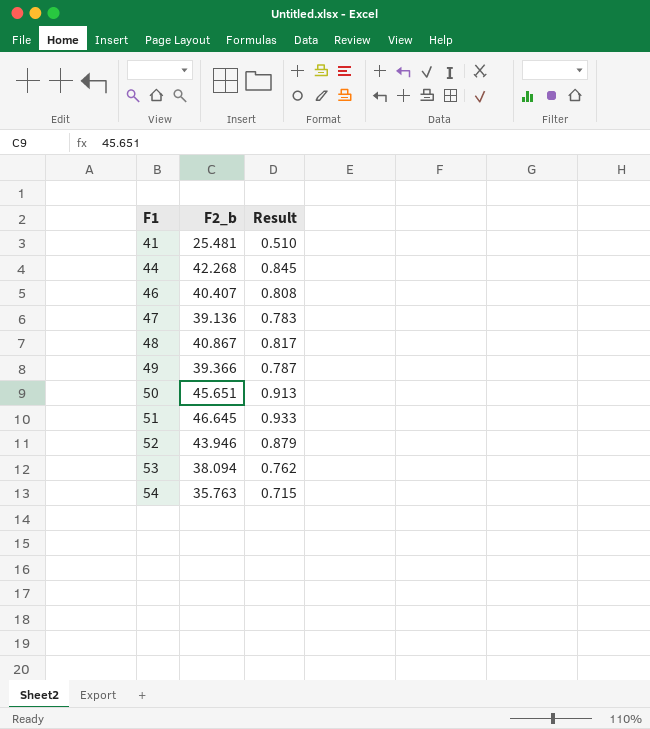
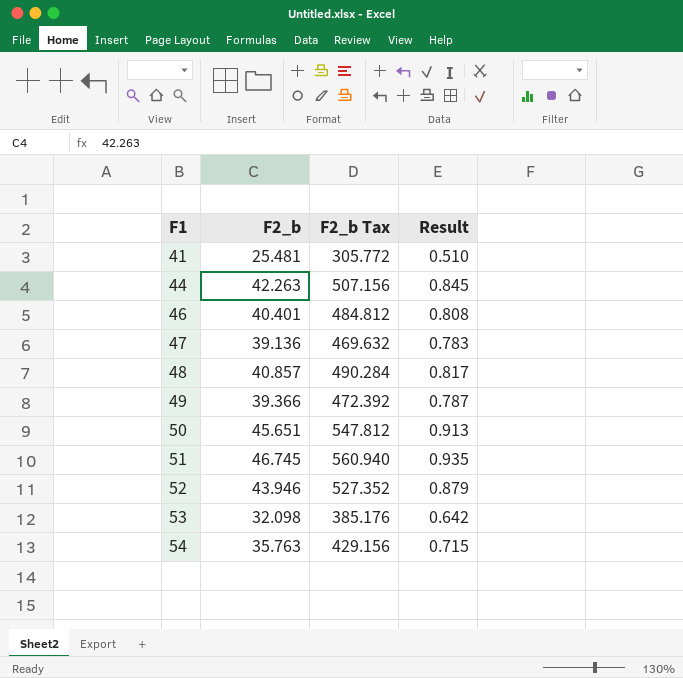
column F2_b Tax | formula: none -> [F2_b] * 12
44 | F2_b: 42.268 -> 42.263
46 | F2_b: 40.407 -> 40.401
48 | F2_b: 40.867 -> 40.857
51 | F2_b: 46.645 -> 46.745
51 | Result: 0.933 -> 0.935
53 | F2_b: 38.094 -> 32.098
53 | Result: 0.762 -> 0.642

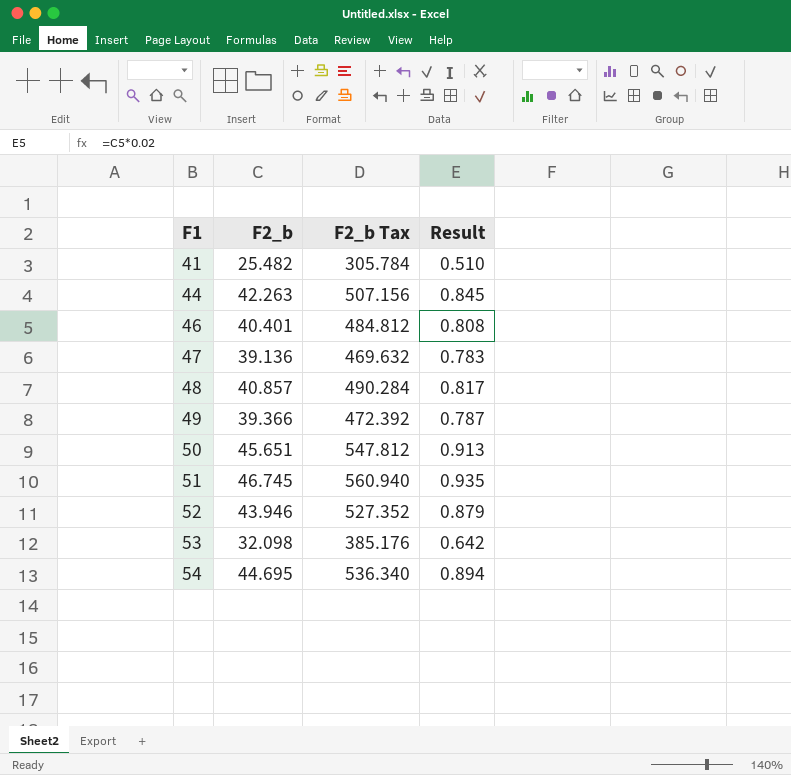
41 | F2_b: 25.481 -> 25.482
41 | F2_b Tax: 305.772 -> 305.784
54 | F2_b: 35.763 -> 44.695
54 | F2_b Tax: 429.156 -> 536.340
54 | Result: 0.715 -> 0.894

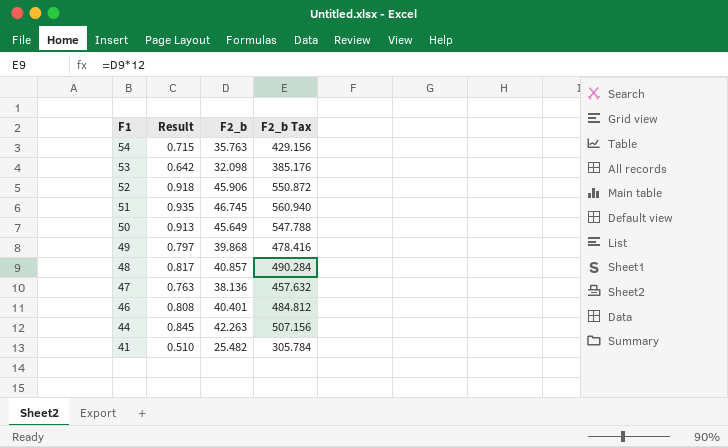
row order: F1 ascending -> F1 descending
column Result | position: 4 -> 2
54 | Result: 0.894 -> 0.715
54 | F2_b: 44.695 -> 35.763
54 | F2_b Tax: 536.340 -> 429.156
52 | Result: 0.879 -> 0.918
52 | F2_b: 43.946 -> 45.906
52 | F2_b Tax: 527.352 -> 550.872
50 | F2_b: 45.651 -> 45.649
50 | F2_b Tax: 547.812 -> 547.788
49 | Result: 0.787 -> 0.797
49 | F2_b: 39.366 -> 39.868
49 | F2_b Tax: 472.392 -> 478.416
47 | Result: 0.783 -> 0.763
47 | F2_b: 39.136 -> 38.136
47 | F2_b Tax: 469.632 -> 457.632

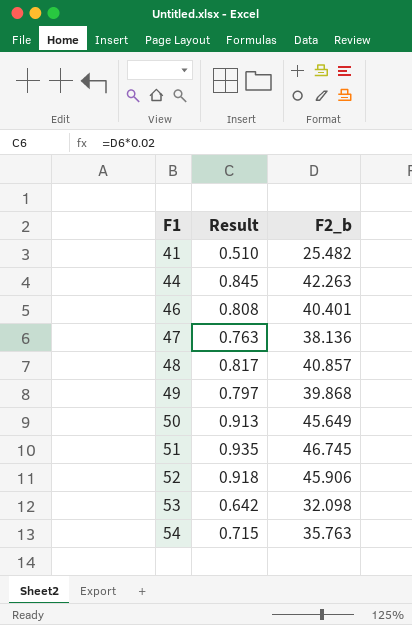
row order: F1 descending -> F1 ascending
column F2_b Tax | formula: [F2_b] * 12 -> none

